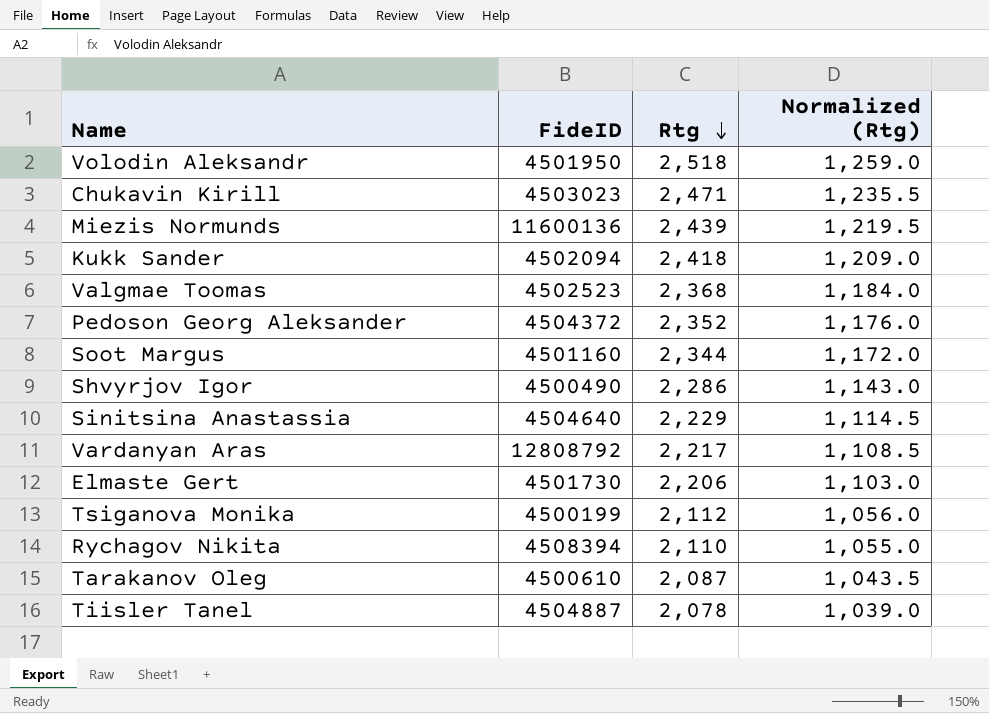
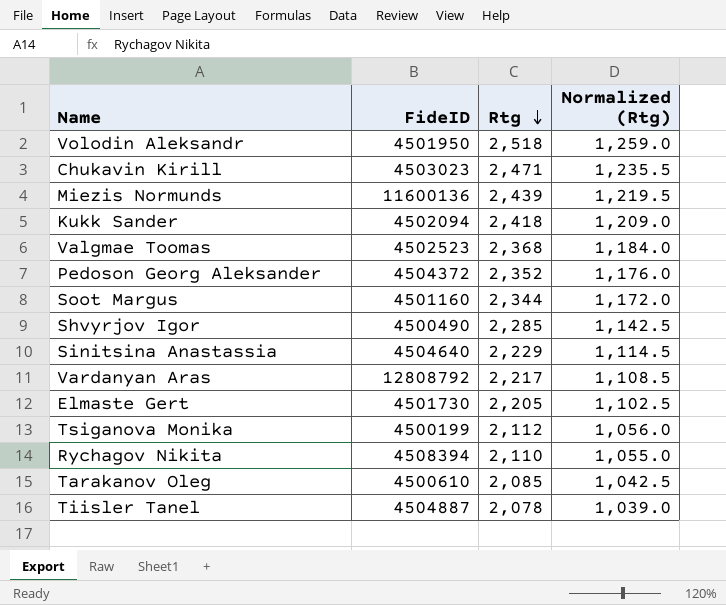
Shvyrjov Igor | Rtg: 2,286 -> 2,285
Shvyrjov Igor | Normalized (Rtg): 1,143.0 -> 1,142.5
Elmaste Gert | Rtg: 2,206 -> 2,205
Elmaste Gert | Normalized (Rtg): 1,103.0 -> 1,102.5
Tarakanov Oleg | Rtg: 2,087 -> 2,085
Tarakanov Oleg | Normalized (Rtg): 1,043.5 -> 1,042.5

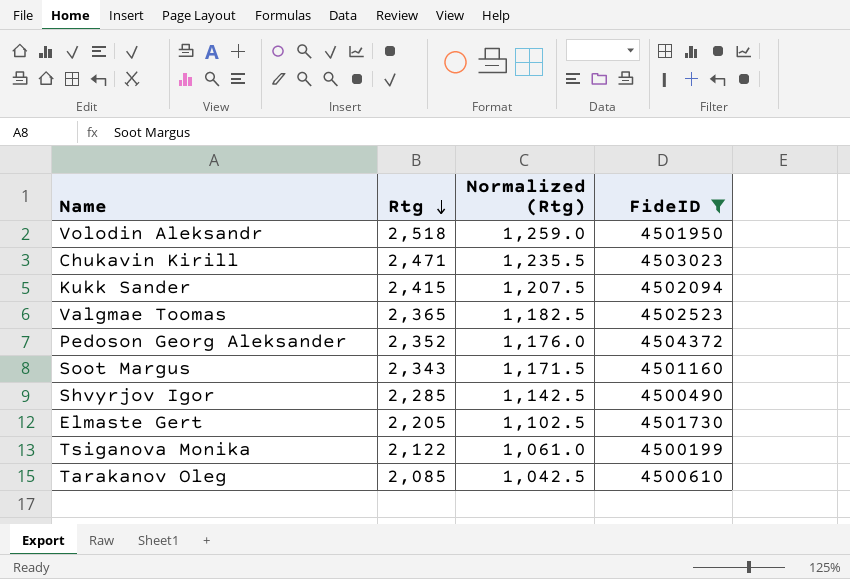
filter: none -> FideID <= 4504372
column FideID | position: 2 -> 4
Kukk Sander | Rtg: 2,418 -> 2,415
Kukk Sander | Normalized (Rtg): 1,209.0 -> 1,207.5
Valgmae Toomas | Rtg: 2,368 -> 2,365
Valgmae Toomas | Normalized (Rtg): 1,184.0 -> 1,182.5
Soot Margus | Rtg: 2,344 -> 2,343
Soot Margus | Normalized (Rtg): 1,172.0 -> 1,171.5
Tsiganova Monika | Rtg: 2,112 -> 2,122
Tsiganova Monika | Normalized (Rtg): 1,056.0 -> 1,061.0

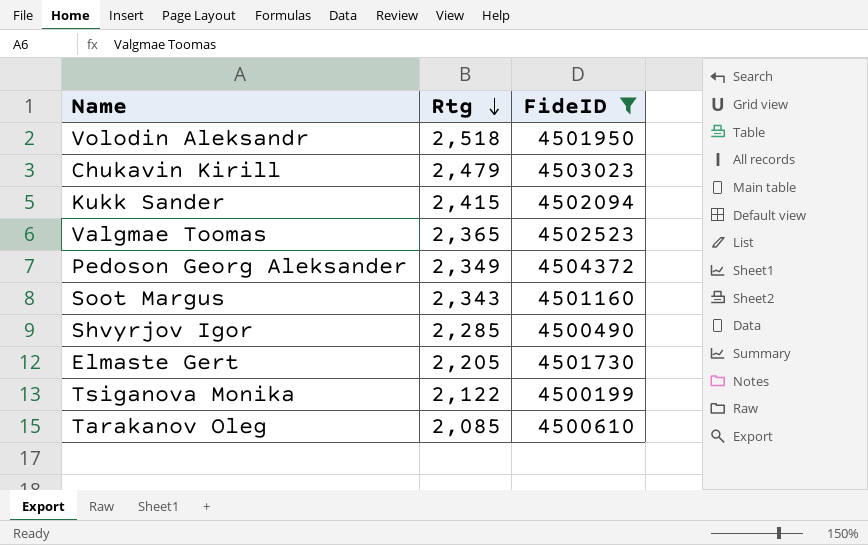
column Normalized (Rtg) | formula: [Rtg] * 0.5 -> none
Chukavin Kirill | Rtg: 2,471 -> 2,479
Pedoson Georg Aleksander | Rtg: 2,352 -> 2,349

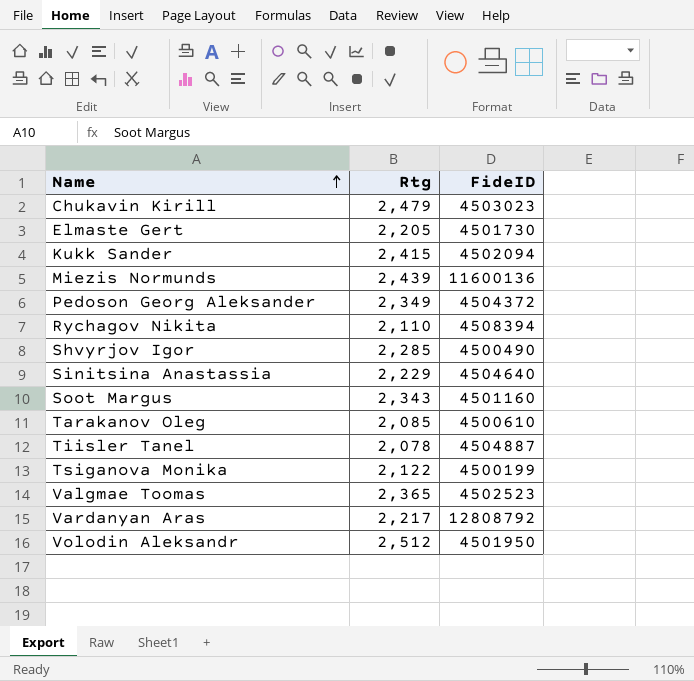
filter: FideID <= 4504372 -> none
row order: Rtg descending -> Name ascending
Volodin Aleksandr | Rtg: 2,518 -> 2,512

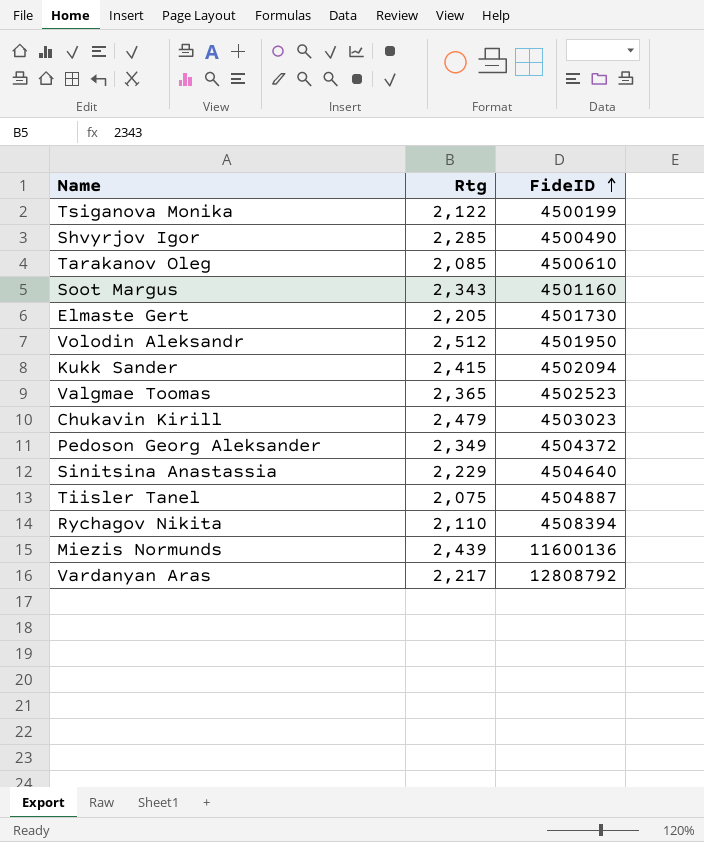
row order: Name ascending -> FideID ascending
Tiisler Tanel | Rtg: 2,078 -> 2,075

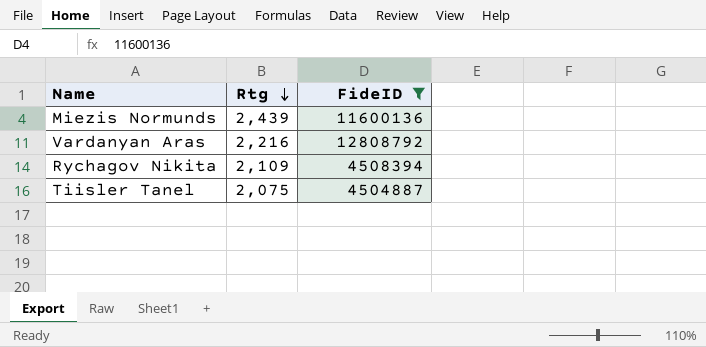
filter: none -> FideID >= 4504887
row order: FideID ascending -> Rtg descending
Vardanyan Aras | Rtg: 2,217 -> 2,216
Rychagov Nikita | Rtg: 2,110 -> 2,109

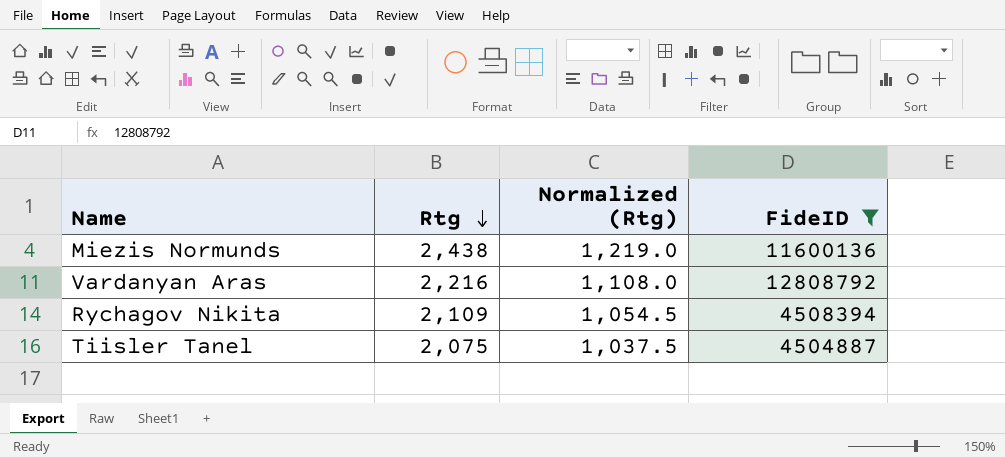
column Normalized (Rtg) | formula: none -> [Rtg] * 0.5
Miezis Normunds | Rtg: 2,439 -> 2,438

